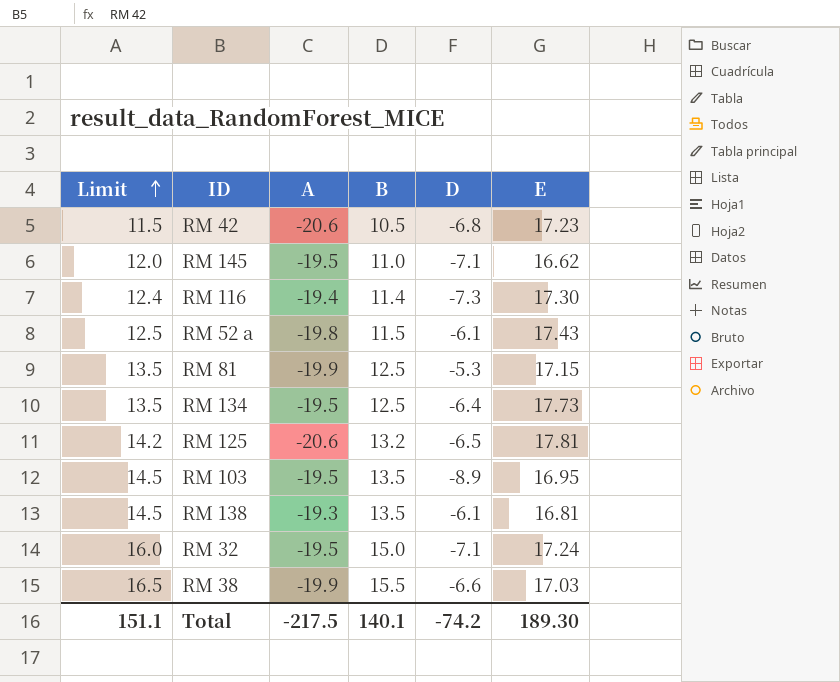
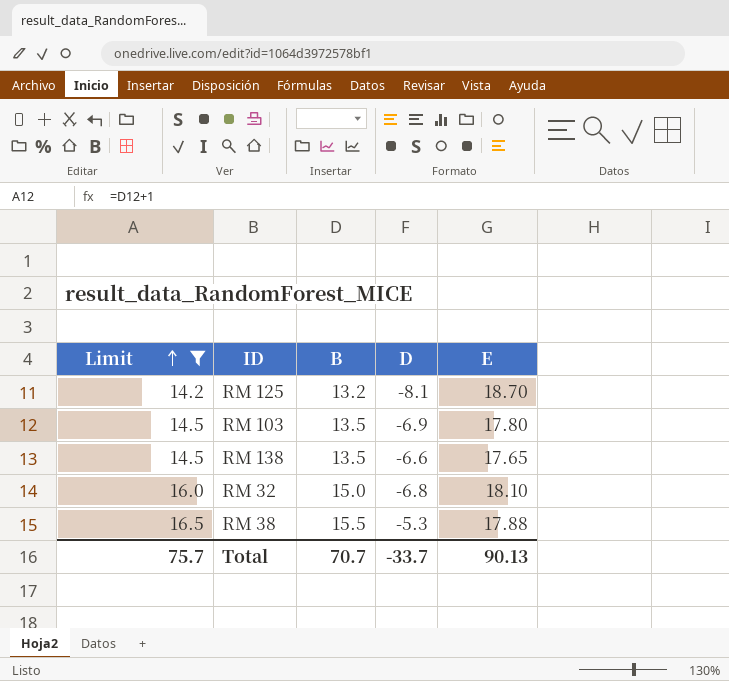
filter: none -> Limit >= 14.2
column A | position: 3 -> none
RM 125 | D: -6.5 -> -8.1
RM 125 | E: 17.81 -> 18.70
RM 103 | D: -8.9 -> -6.9
RM 103 | E: 16.95 -> 17.80
RM 138 | D: -6.1 -> -6.6
RM 138 | E: 16.81 -> 17.65
RM 32 | D: -7.1 -> -6.8
RM 32 | E: 17.24 -> 18.10
RM 38 | D: -6.6 -> -5.3
RM 38 | E: 17.03 -> 17.88
Total | Limit: 151.1 -> 75.7
Total | B: 140.1 -> 70.7
Total | D: -74.2 -> -33.7
Total | E: 189.30 -> 90.13

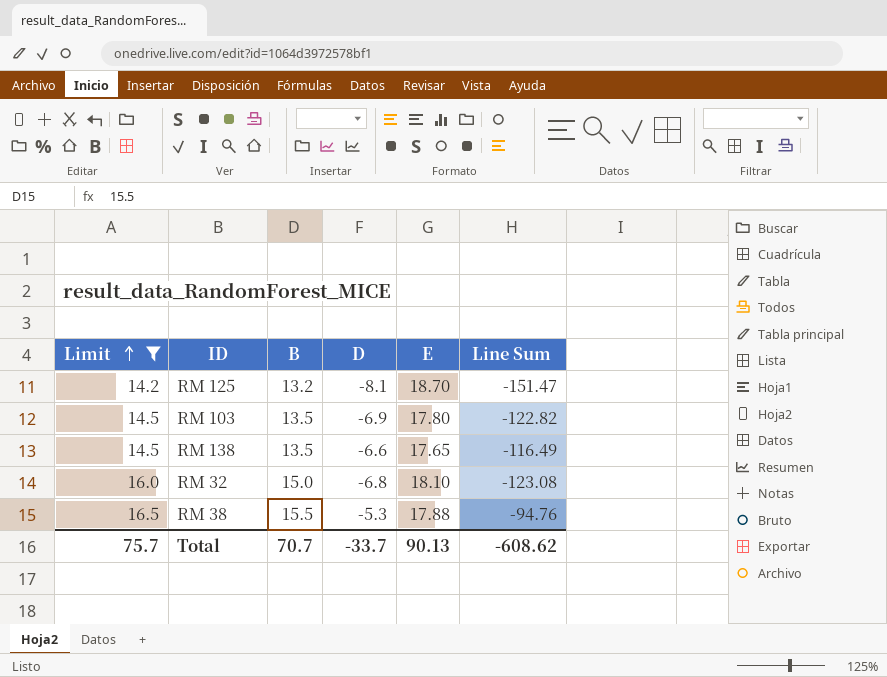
column Line Sum | formula: none -> [D] * [E]

